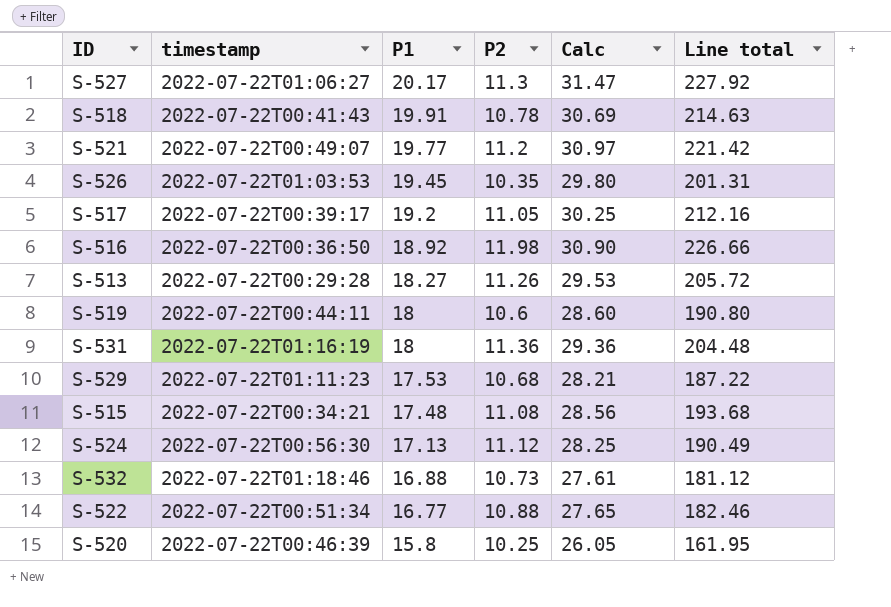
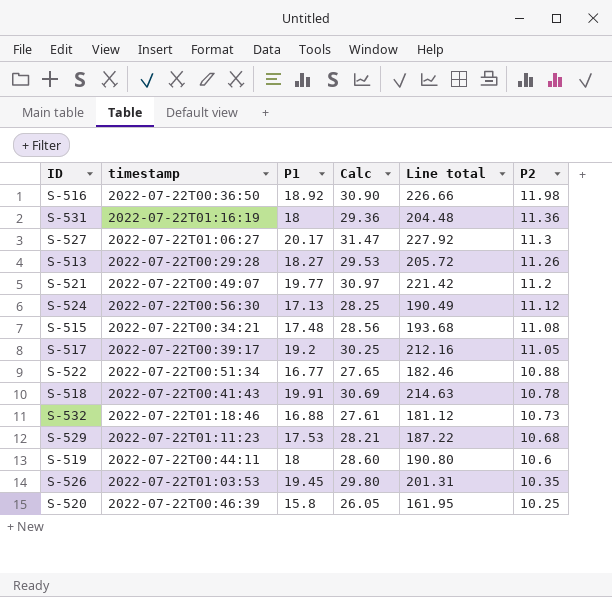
row order: P1 descending -> P2 descending
column P2 | position: 4 -> 6

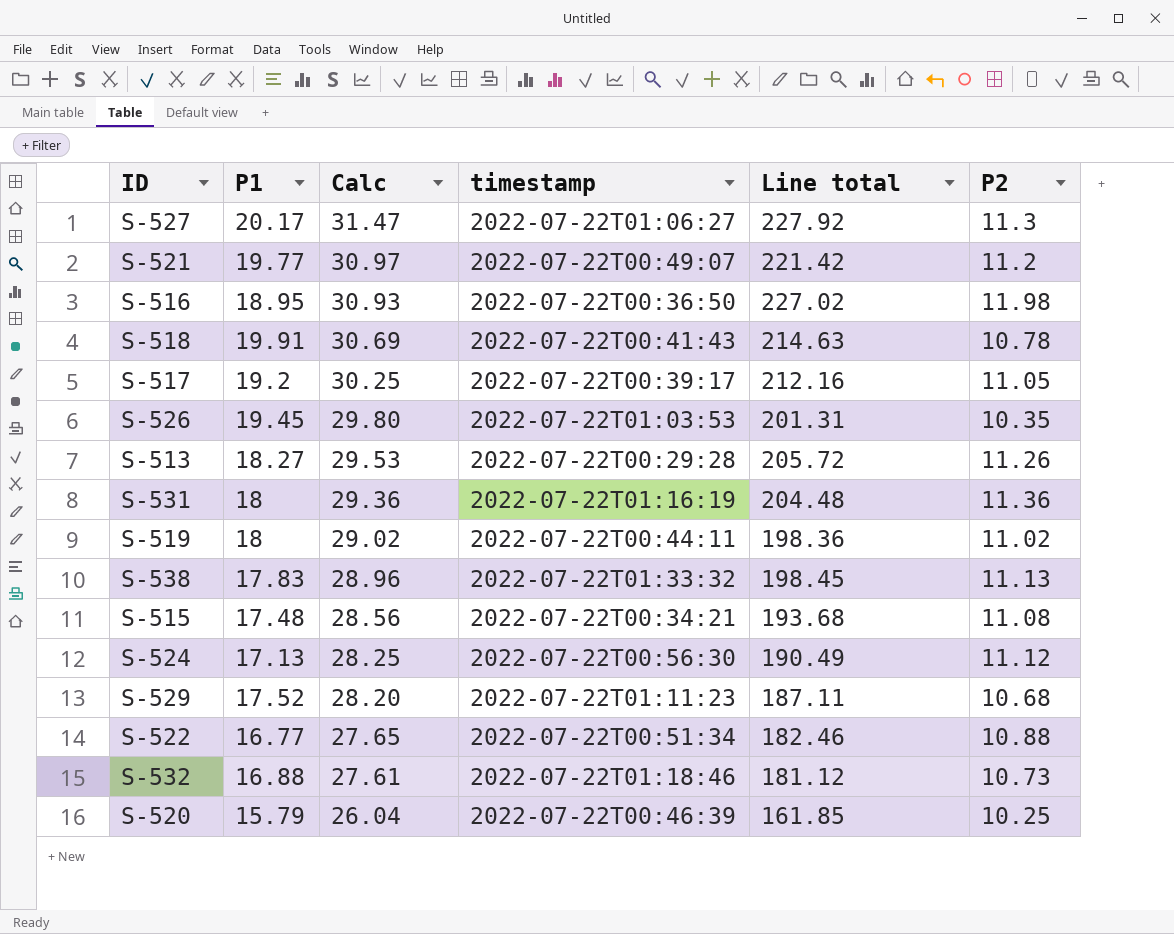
row order: P2 descending -> Calc descending
column timestamp | position: 2 -> 4
S-516 | P1: 18.92 -> 18.95
S-516 | Calc: 30.90 -> 30.93
S-516 | Line total: 226.66 -> 227.02
S-519 | Calc: 28.60 -> 29.02
S-519 | Line total: 190.80 -> 198.36
S-519 | P2: 10.6 -> 11.02
row S-538: none -> 17.83 | 28.96 | 2022-07-22T01:33:32 | 198.45 | 11.13
S-529 | P1: 17.53 -> 17.52
S-529 | Calc: 28.21 -> 28.20
S-529 | Line total: 187.22 -> 187.11
S-520 | P1: 15.8 -> 15.79
S-520 | Calc: 26.05 -> 26.04
S-520 | Line total: 161.95 -> 161.85

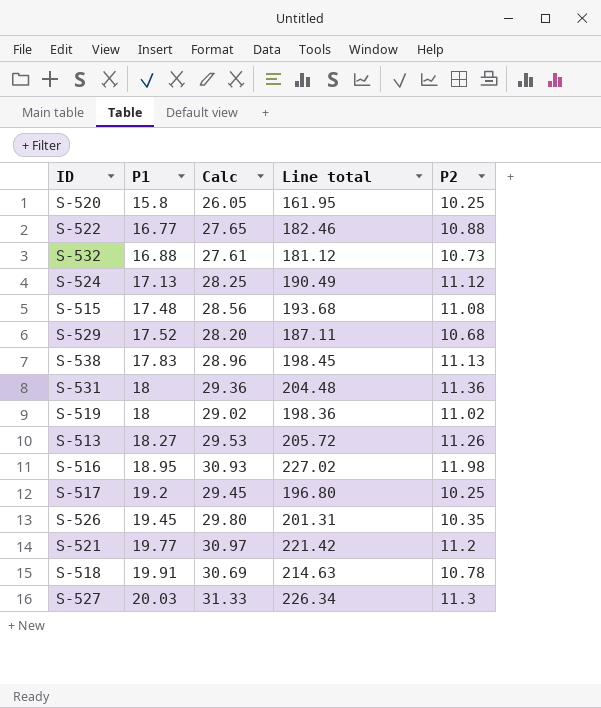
row order: Calc descending -> P1 ascending
column timestamp | position: 4 -> none
S-520 | P1: 15.79 -> 15.8
S-520 | Calc: 26.04 -> 26.05
S-520 | Line total: 161.85 -> 161.95
S-517 | Calc: 30.25 -> 29.45
S-517 | Line total: 212.16 -> 196.80
S-517 | P2: 11.05 -> 10.25
S-527 | P1: 20.17 -> 20.03
S-527 | Calc: 31.47 -> 31.33
S-527 | Line total: 227.92 -> 226.34

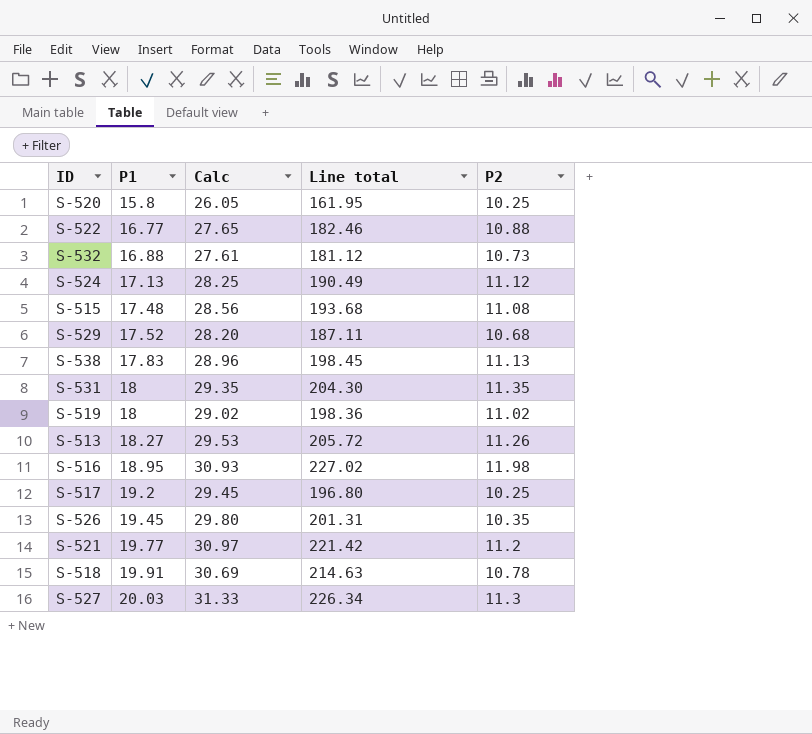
S-531 | Calc: 29.36 -> 29.35
S-531 | Line total: 204.48 -> 204.30
S-531 | P2: 11.36 -> 11.35

